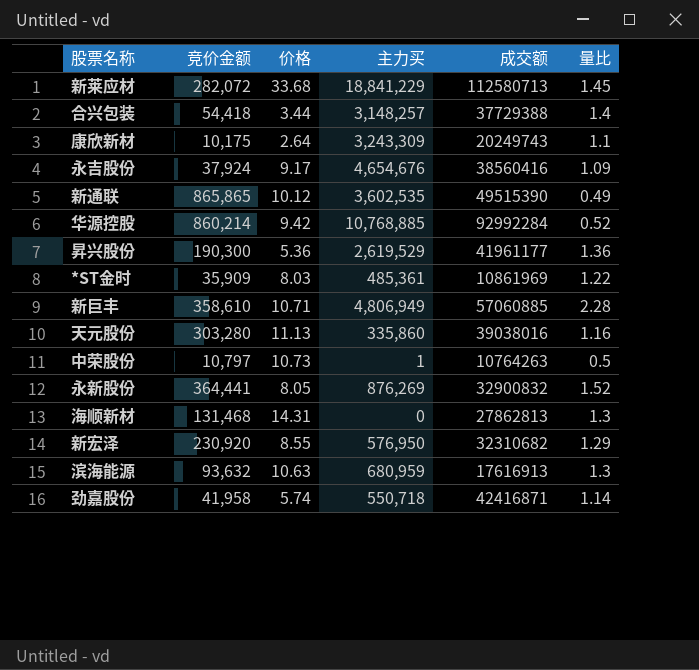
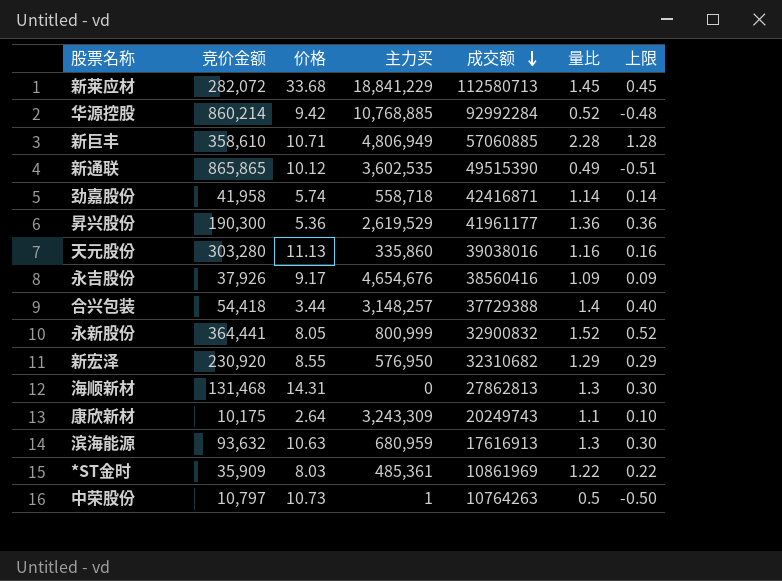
row order: none -> 成交额 descending
column 上限 | formula: none -> [量比] - 1
劲嘉股份 | 主力买: 550,718 -> 558,718
永吉股份 | 竞价金额: 37,924 -> 37,926
永新股份 | 主力买: 876,269 -> 800,999

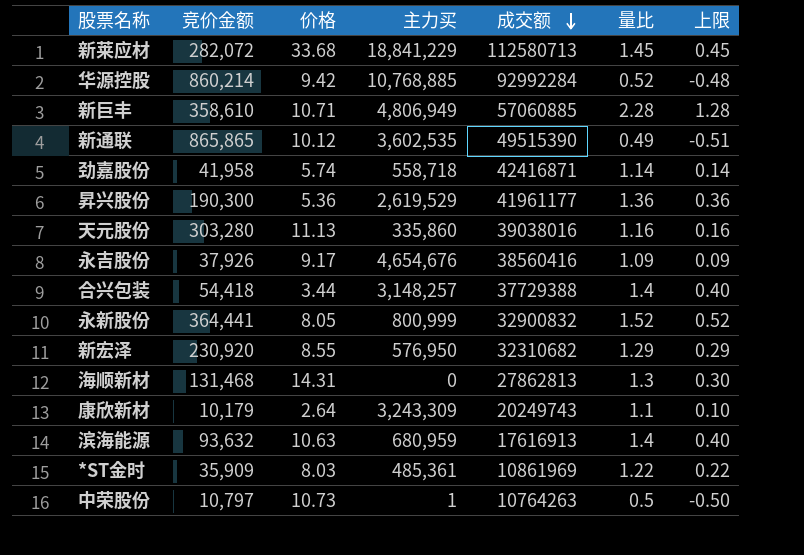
康欣新材 | 竞价金额: 10,175 -> 10,179
滨海能源 | 量比: 1.3 -> 1.4
滨海能源 | 上限: 0.30 -> 0.40

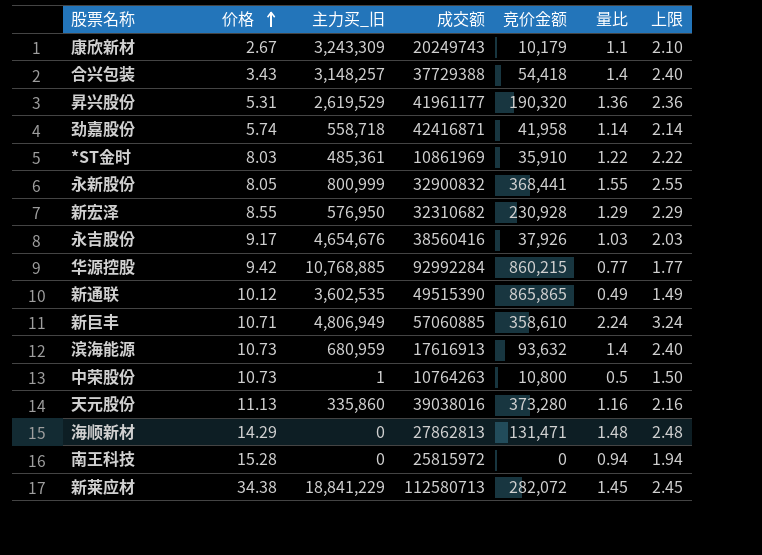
row order: 成交额 descending -> 价格 ascending
column name: 主力买 -> 主力买_旧
column 竞价金额 | position: 2 -> 5
column 上限 | formula: [量比] - 1 -> [量比] + 1
康欣新材 | 价格: 2.64 -> 2.67
合兴包装 | 价格: 3.44 -> 3.43
昇兴股份 | 价格: 5.36 -> 5.31
昇兴股份 | 竞价金额: 190,300 -> 190,320
*ST金时 | 竞价金额: 35,909 -> 35,910
永新股份 | 竞价金额: 364,441 -> 368,441
永新股份 | 量比: 1.52 -> 1.55
新宏泽 | 竞价金额: 230,920 -> 230,928
永吉股份 | 量比: 1.09 -> 1.03
华源控股 | 竞价金额: 860,214 -> 860,215
华源控股 | 量比: 0.52 -> 0.77
新巨丰 | 量比: 2.28 -> 2.24
滨海能源 | 价格: 10.63 -> 10.73
中荣股份 | 竞价金额: 10,797 -> 10,800
天元股份 | 竞价金额: 303,280 -> 373,280
海顺新材 | 价格: 14.31 -> 14.29
海顺新材 | 竞价金额: 131,468 -> 131,471
海顺新材 | 量比: 1.3 -> 1.48
row 南王科技: none -> 15.28 | 0 | 25815972 | 0 | 0.94 | 1.94
新莱应材 | 价格: 33.68 -> 34.38

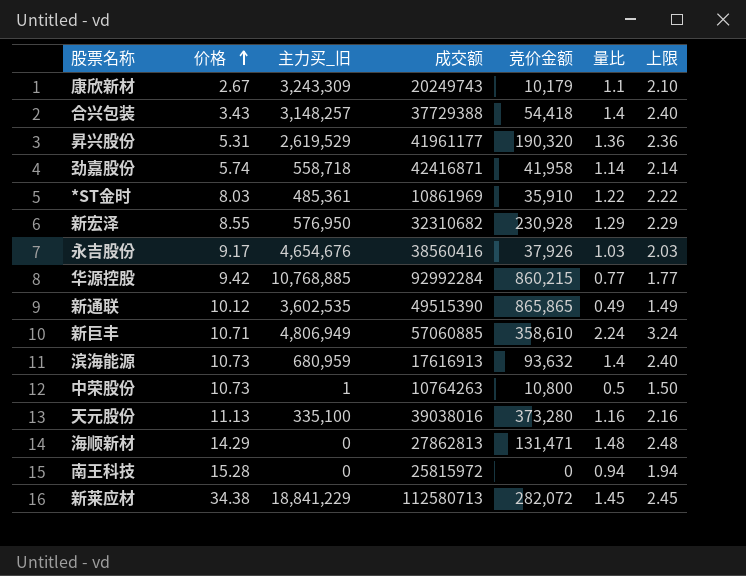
row 永新股份: 8.05 | 800,999 | 32900832 | 368,441 | 1.55 | 2.55 -> none
天元股份 | 主力买_旧: 335,860 -> 335,100

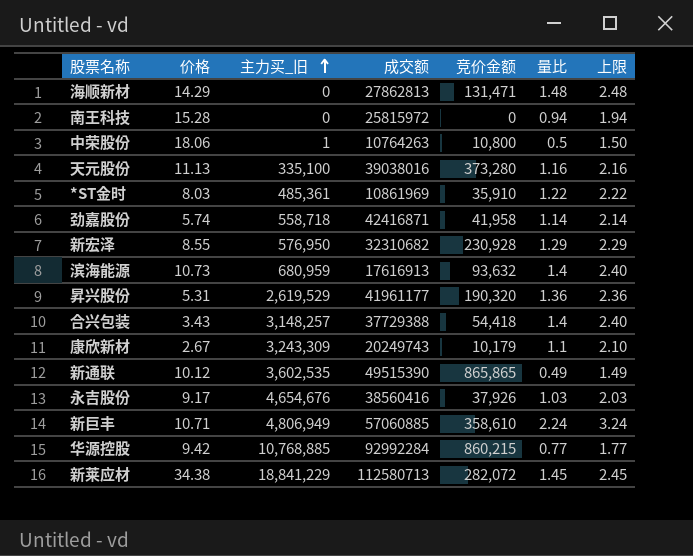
row order: 价格 ascending -> 主力买_旧 ascending
中荣股份 | 价格: 10.73 -> 18.06

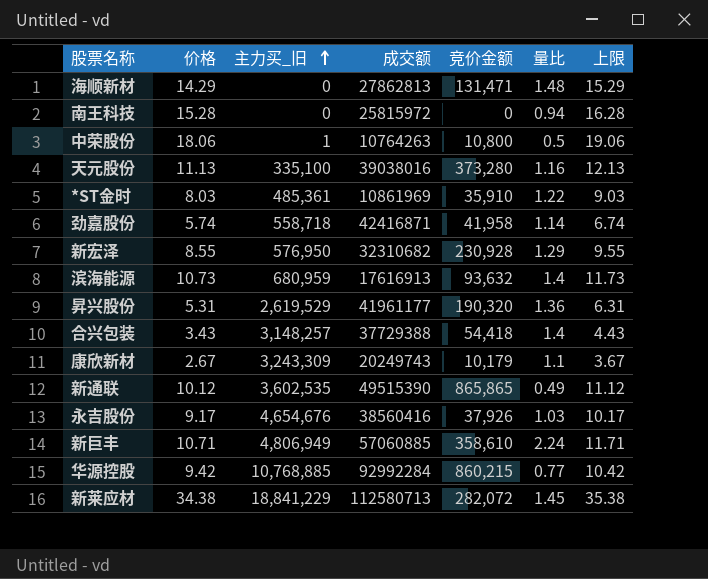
column 上限 | formula: [量比] + 1 -> [价格] + 1

